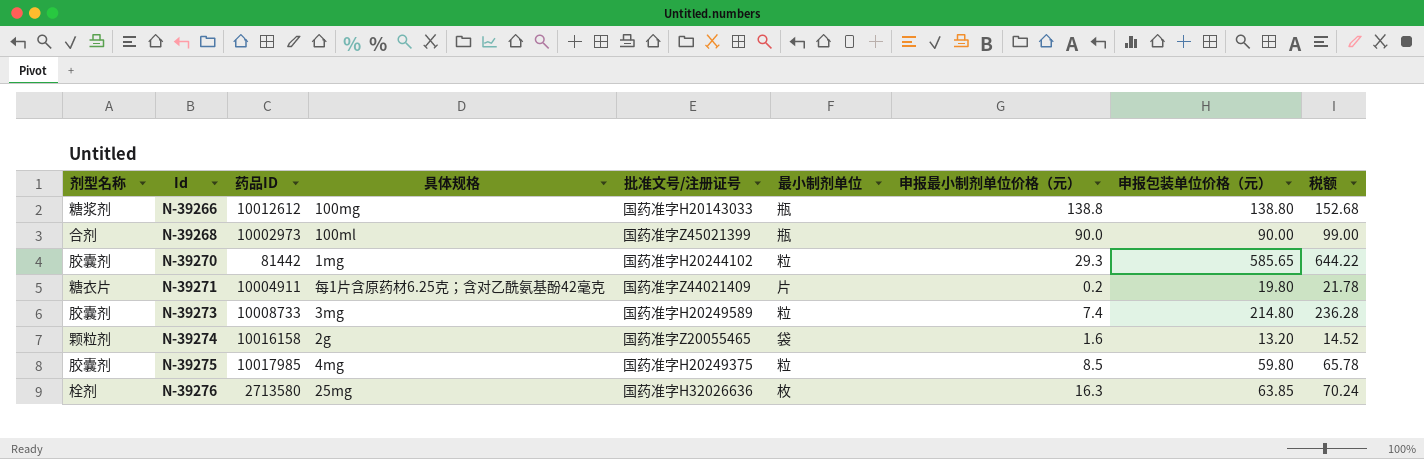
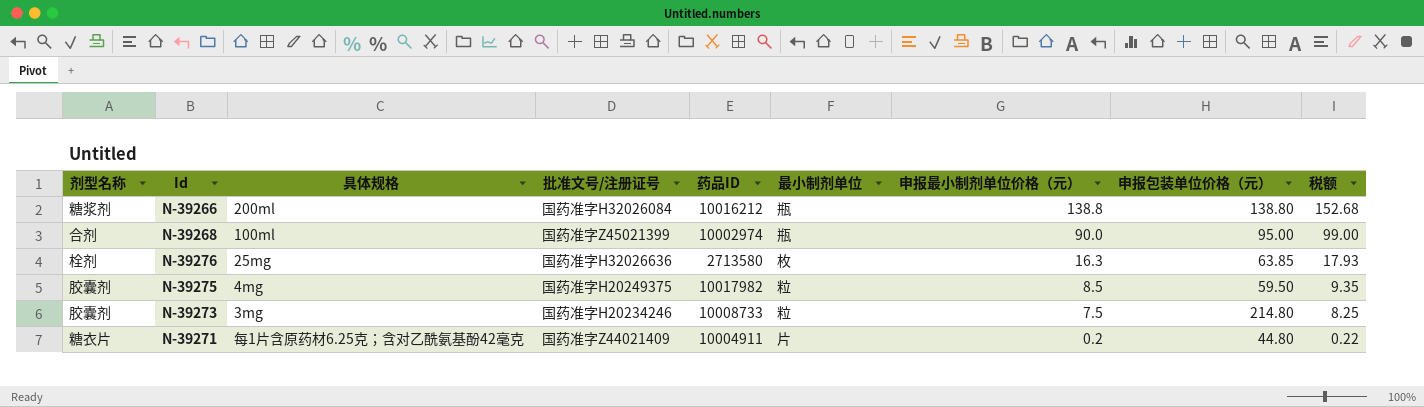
row order: Id ascending -> 申报最小制剂单位价格（元） descending
column 药品ID | position: 3 -> 5
column 税额 | formula: [申报包装单位价格（元）] * 1.1 -> [申报最小制剂单位价格（元）] * 1.1
row N-39270: 胶囊剂 | 81442 | 1mg | 国药准字H20244102 | 粒 | 29.3 | 585.65 | 644.22 -> none
row N-39274: 颗粒剂 | 10016158 | 2g | 国药准字Z20055465 | 袋 | 1.6 | 13.20 | 14.52 -> none
N-39266 | 具体规格: 100mg -> 200ml
N-39266 | 批准文号/注册证号: 国药准字H20143033 -> 国药准字H32026084
N-39266 | 药品ID: 10012612 -> 10016212
N-39268 | 药品ID: 10002973 -> 10002974
N-39268 | 申报包装单位价格（元）: 90.00 -> 95.00
N-39275 | 药品ID: 10017985 -> 10017982
N-39275 | 申报包装单位价格（元）: 59.80 -> 59.50
N-39273 | 批准文号/注册证号: 国药准字H20249589 -> 国药准字H20234246
N-39273 | 申报最小制剂单位价格（元）: 7.4 -> 7.5
N-39271 | 申报包装单位价格（元）: 19.80 -> 44.80

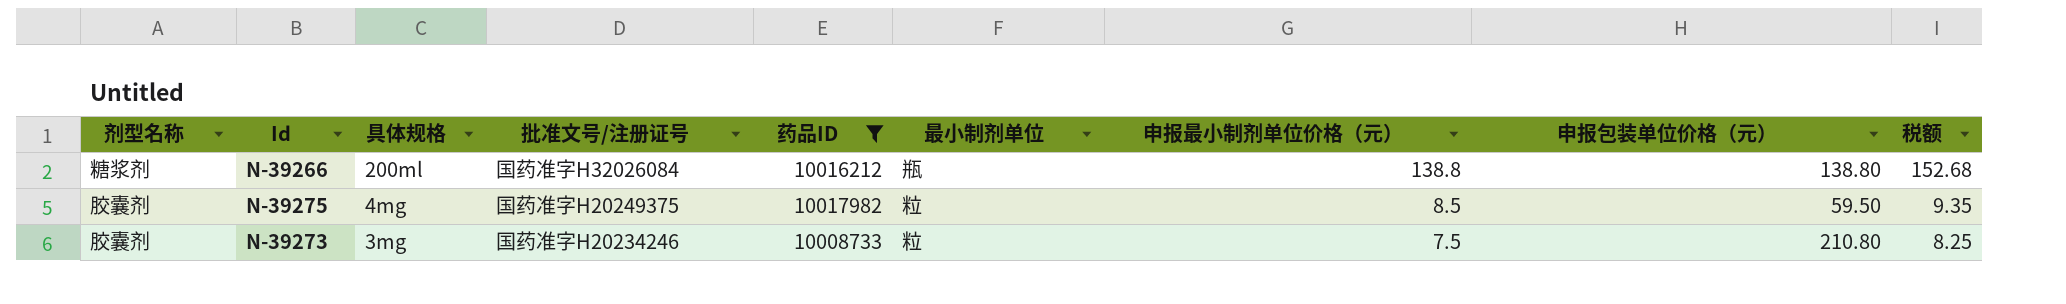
filter: none -> 药品ID >= 10008733
N-39273 | 申报包装单位价格（元）: 214.80 -> 210.80

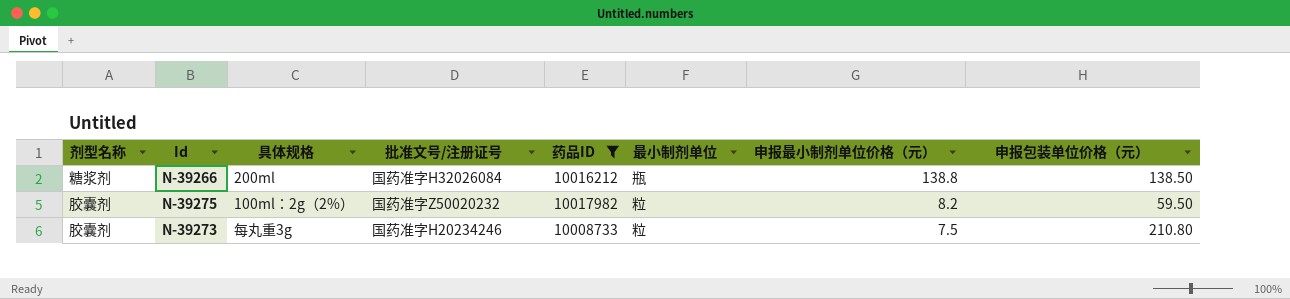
column 税额 | formula: [申报最小制剂单位价格（元）] * 1.1 -> none
N-39266 | 申报包装单位价格（元）: 138.80 -> 138.50
N-39275 | 具体规格: 4mg -> 100ml：2g（2%）
N-39275 | 批准文号/注册证号: 国药准字H20249375 -> 国药准字Z50020232
N-39275 | 申报最小制剂单位价格（元）: 8.5 -> 8.2
N-39273 | 具体规格: 3mg -> 每丸重3g

